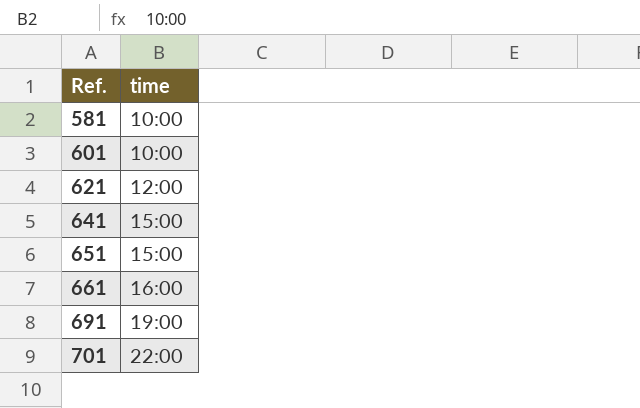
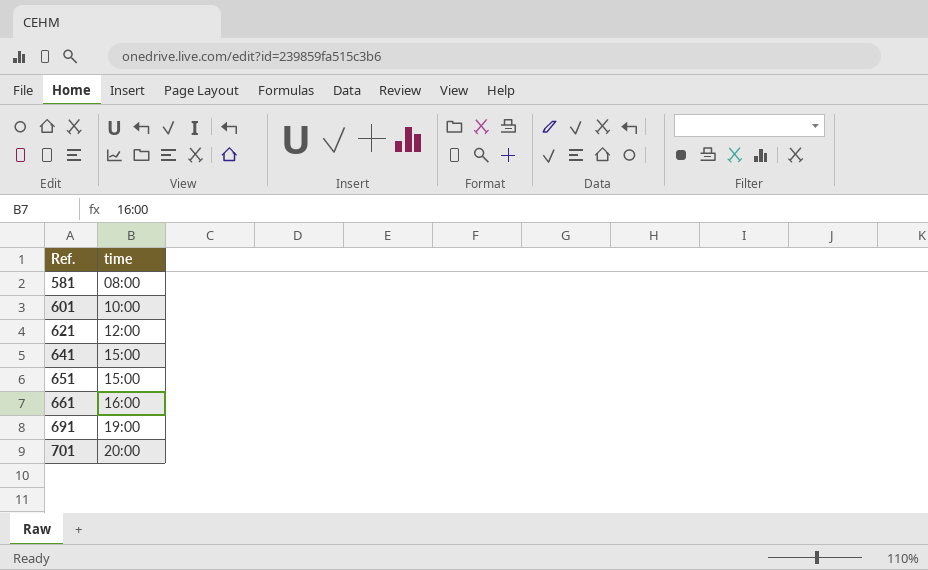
581 | time: 10:00 -> 08:00
701 | time: 22:00 -> 20:00

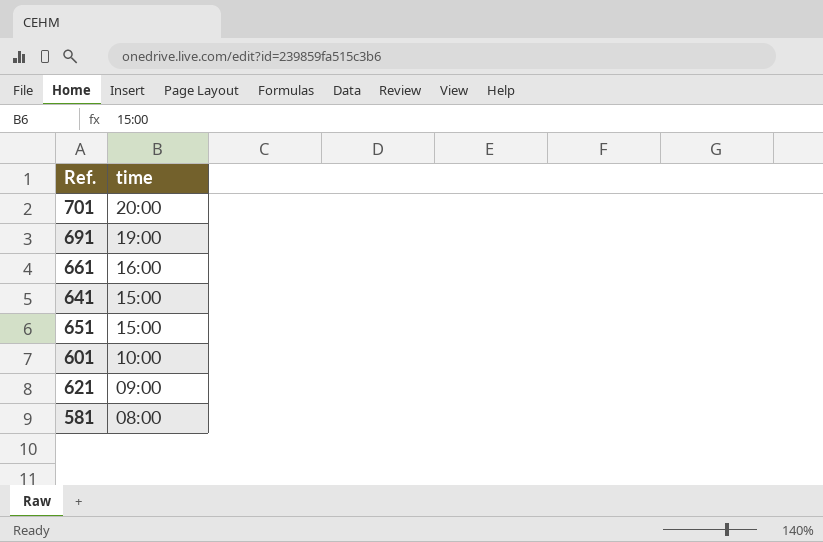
row order: Ref. ascending -> time descending
621 | time: 12:00 -> 09:00

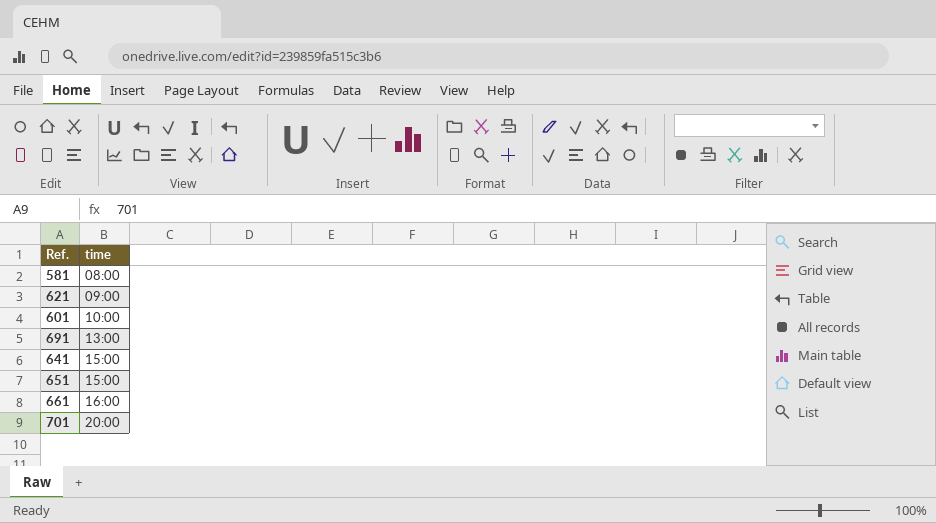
row order: time descending -> time ascending
691 | time: 19:00 -> 13:00

